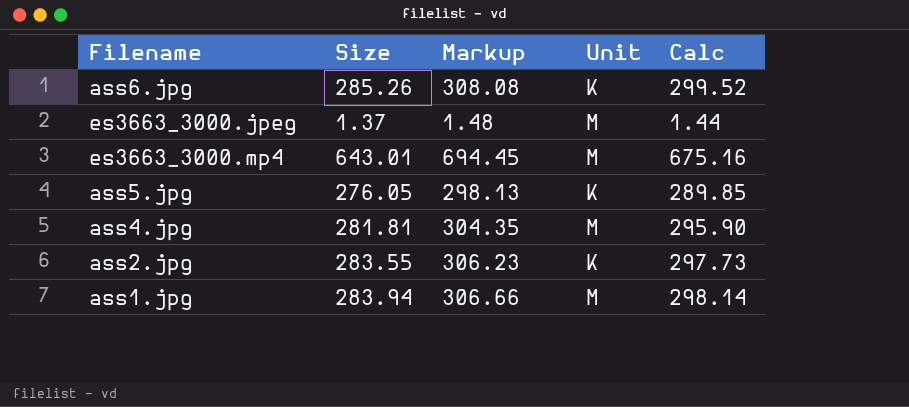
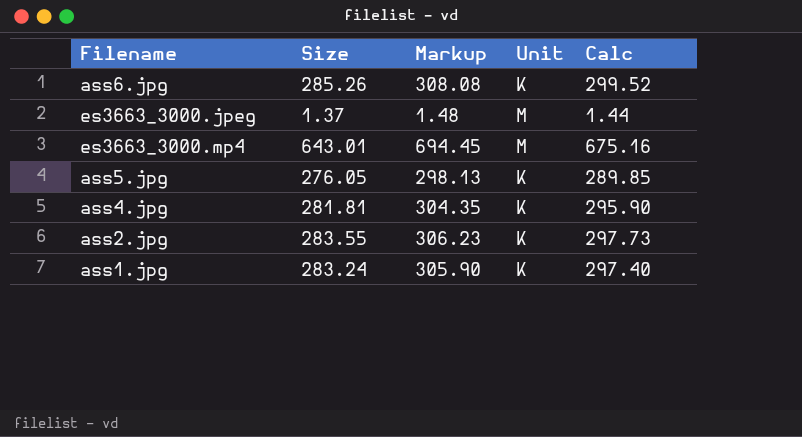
ass4.jpg | Unit: M -> K
ass1.jpg | Size: 283.94 -> 283.24
ass1.jpg | Markup: 306.66 -> 305.90
ass1.jpg | Unit: M -> K
ass1.jpg | Calc: 298.14 -> 297.40

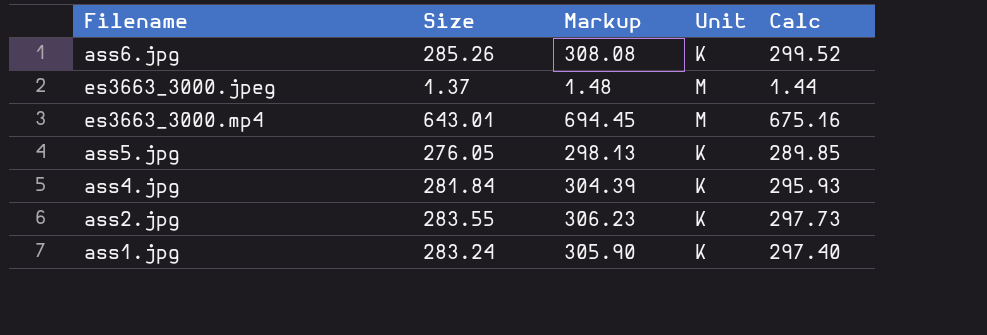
ass4.jpg | Size: 281.81 -> 281.84
ass4.jpg | Markup: 304.35 -> 304.39
ass4.jpg | Calc: 295.90 -> 295.93

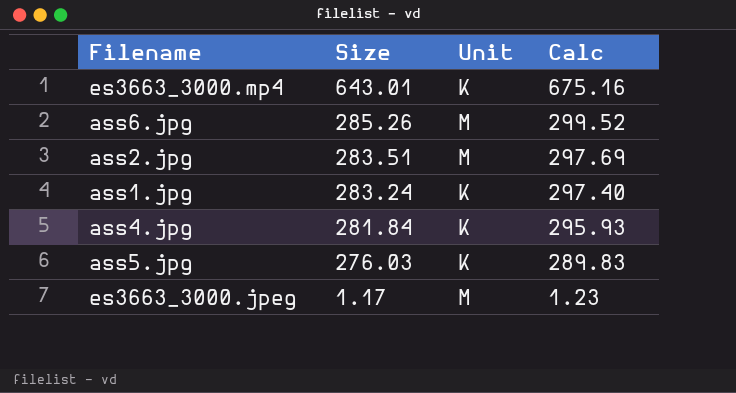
row order: none -> Size descending
column Markup | formula: [Size] * 1.08 -> none
es3663_3000.mp4 | Unit: M -> K
ass6.jpg | Unit: K -> M
ass2.jpg | Size: 283.55 -> 283.51
ass2.jpg | Unit: K -> M
ass2.jpg | Calc: 297.73 -> 297.69
ass5.jpg | Size: 276.05 -> 276.03
ass5.jpg | Calc: 289.85 -> 289.83
es3663_3000.jpeg | Size: 1.37 -> 1.17
es3663_3000.jpeg | Calc: 1.44 -> 1.23

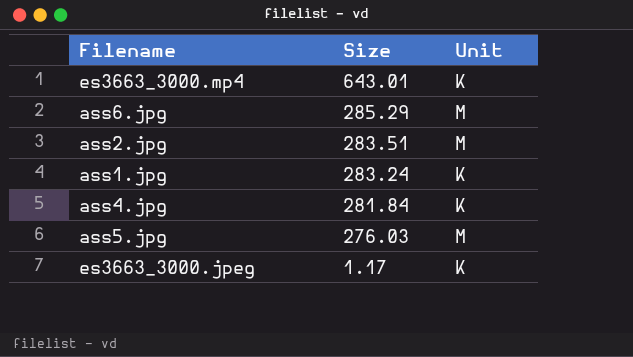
column Calc | formula: [Size] * 1.05 -> none
ass6.jpg | Size: 285.26 -> 285.29
ass5.jpg | Unit: K -> M
es3663_3000.jpeg | Unit: M -> K

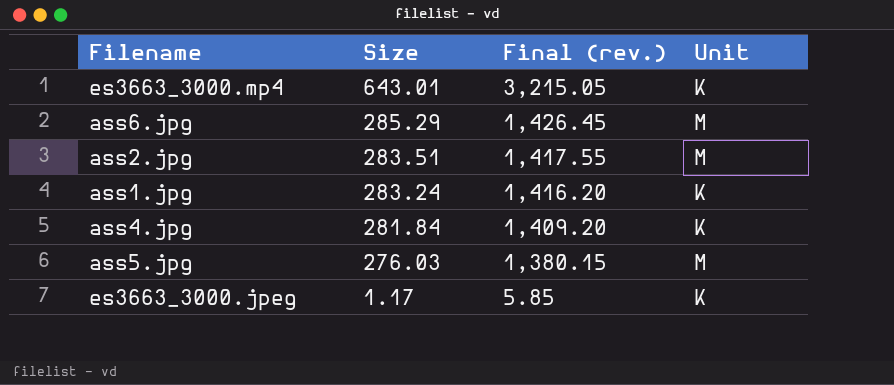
column Final (rev.) | formula: none -> [Size] * 5

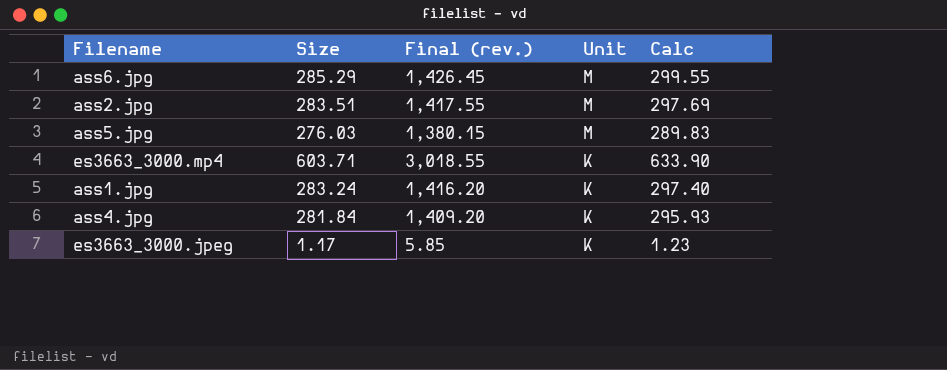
row order: Size descending -> Unit descending
column Calc | formula: none -> [Size] * 1.05
es3663_3000.mp4 | Size: 643.01 -> 603.71
es3663_3000.mp4 | Final (rev.): 3,215.05 -> 3,018.55

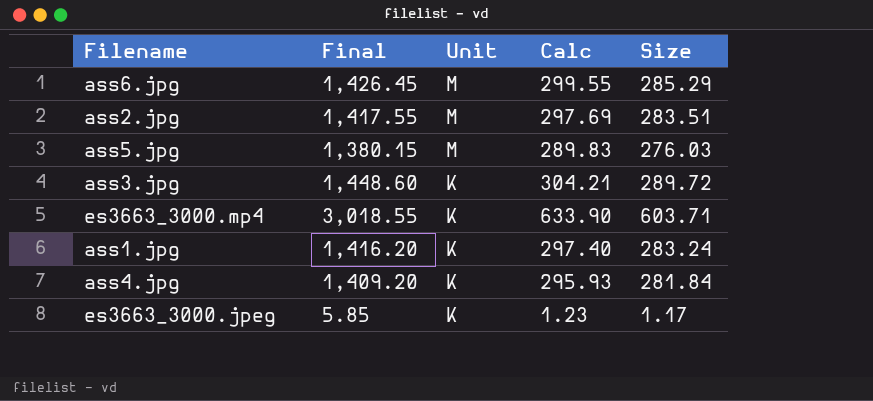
column name: Final (rev.) -> Final
column Size | position: 2 -> 5
row ass3.jpg: none -> 1,448.60 | K | 304.21 | 289.72

